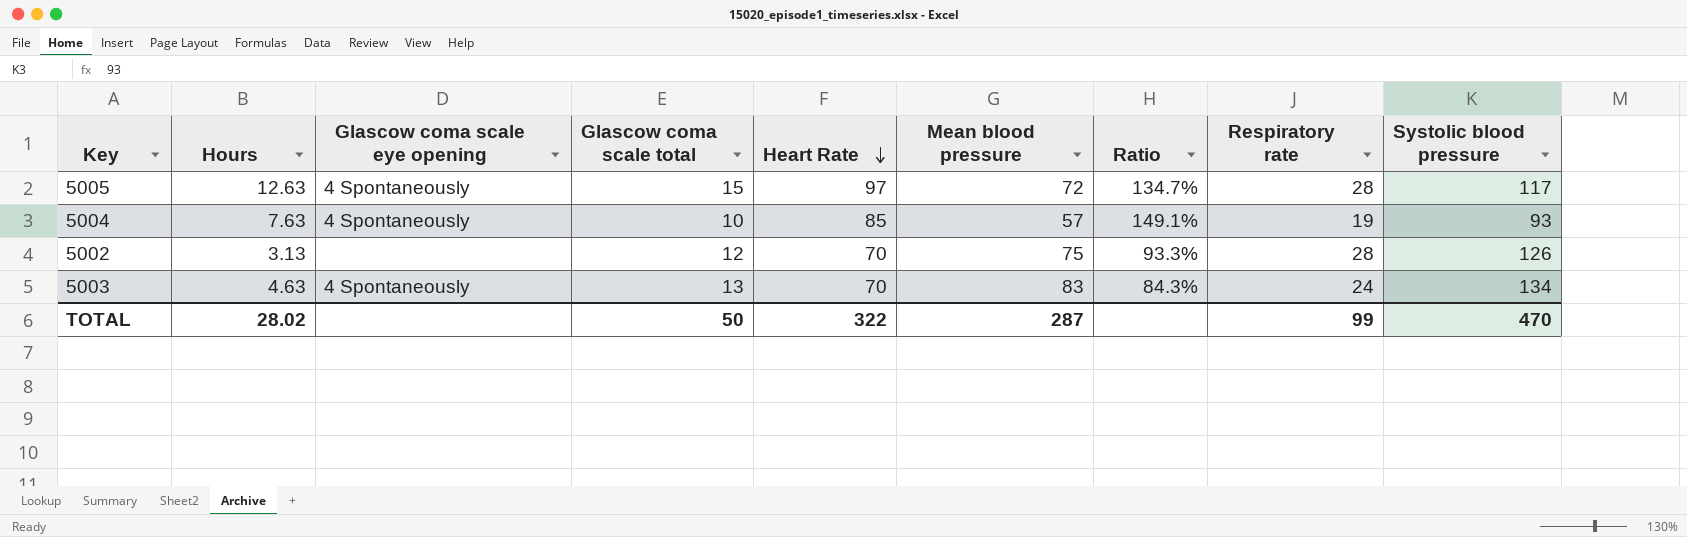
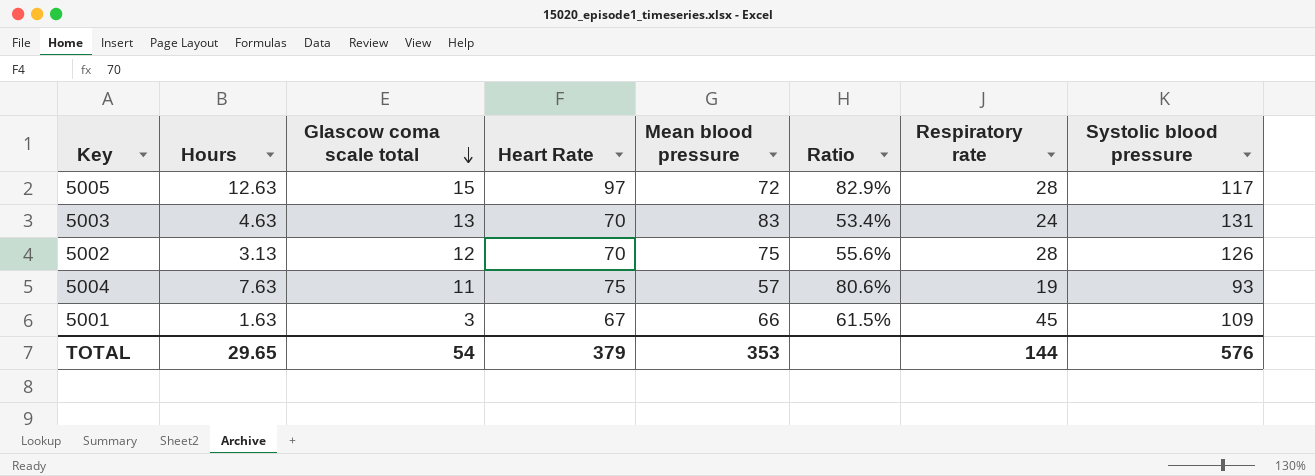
row order: Heart Rate descending -> Glascow coma scale total descending
column Glascow coma scale eye opening | position: 3 -> none
column Ratio | formula: [Heart Rate] / [Mean blood pressure] -> [Heart Rate] / [Systolic blood pressure]
5003 | Systolic blood pressure: 134 -> 131
5004 | Glascow coma scale total: 10 -> 11
5004 | Heart Rate: 85 -> 75
row 5001: none -> 1.63 | 3 | 67 | 66 | 61.5% | 45 | 109
TOTAL | Hours: 28.02 -> 29.65
TOTAL | Glascow coma scale total: 50 -> 54
TOTAL | Heart Rate: 322 -> 379
TOTAL | Mean blood pressure: 287 -> 353
TOTAL | Respiratory rate: 99 -> 144
TOTAL | Systolic blood pressure: 470 -> 576

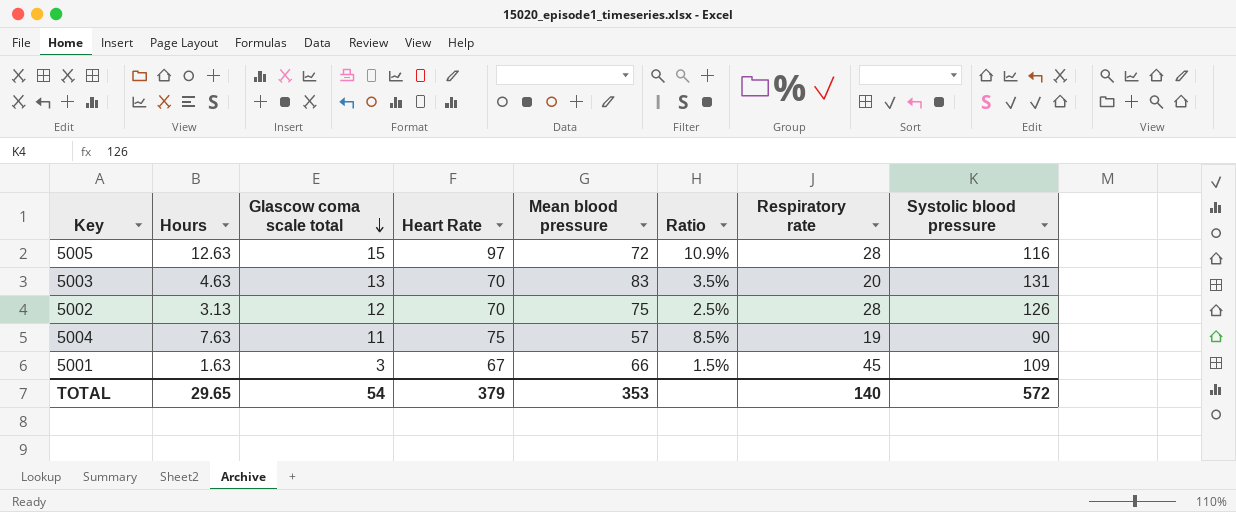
column Ratio | formula: [Heart Rate] / [Systolic blood pressure] -> [Hours] / [Systolic blood pressure]
5005 | Systolic blood pressure: 117 -> 116
5003 | Respiratory rate: 24 -> 20
5004 | Systolic blood pressure: 93 -> 90
TOTAL | Respiratory rate: 144 -> 140
TOTAL | Systolic blood pressure: 576 -> 572

